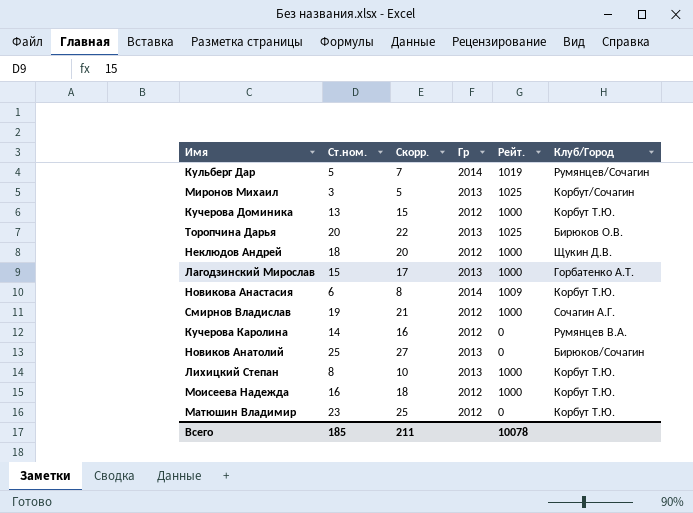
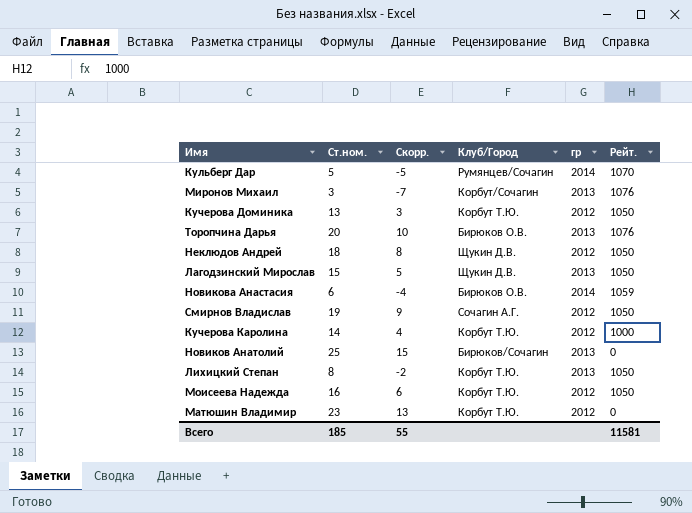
column Скорр. | formula: [Ст.ном.] + 2 -> [Ст.ном.] - 10
column Клуб/Город | position: 6 -> 4
column name: Гр -> гр
Кульберг Дар | Рейт.: 1019 -> 1070
Миронов Михаил | Рейт.: 1025 -> 1076
Кучерова Доминика | Рейт.: 1000 -> 1050
Торопчина Дарья | Рейт.: 1025 -> 1076
Неклюдов Андрей | Рейт.: 1000 -> 1050
Лагодзинский Мирослав | Клуб/Город: Горбатенко А.Т. -> Щукин Д.В.
Лагодзинский Мирослав | Рейт.: 1000 -> 1050
Новикова Анастасия | Клуб/Город: Корбут Т.Ю. -> Бирюков О.В.
Новикова Анастасия | Рейт.: 1009 -> 1059
Смирнов Владислав | Рейт.: 1000 -> 1050
Кучерова Каролина | Клуб/Город: Румянцев В.А. -> Корбут Т.Ю.
Кучерова Каролина | Рейт.: 0 -> 1000
Лихицкий Степан | Рейт.: 1000 -> 1050
Моисеева Надежда | Рейт.: 1000 -> 1050
Всего | Скорр.: 211 -> 55
Всего | Рейт.: 10078 -> 11581

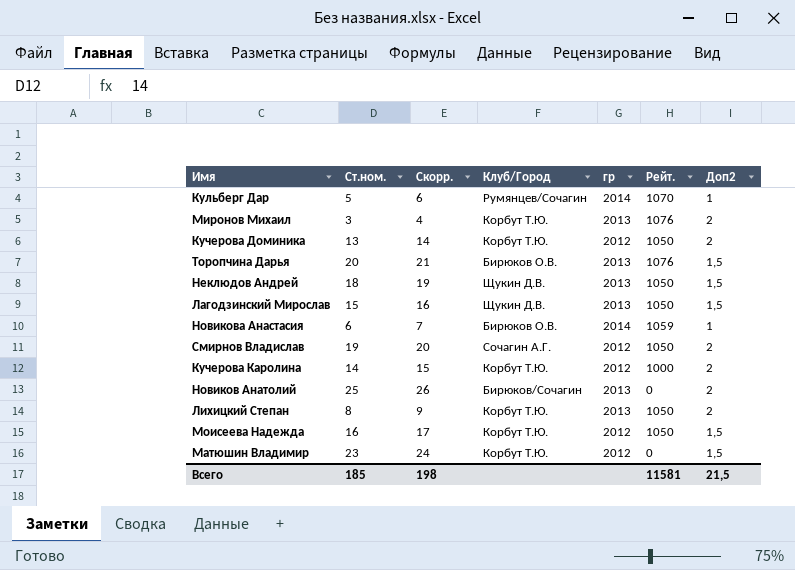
column Скорр. | formula: [Ст.ном.] - 10 -> [Ст.ном.] + 1
column Доп2 | position: none -> 7
Миронов Михаил | Клуб/Город: Корбут/Сочагин -> Корбут Т.Ю.
Неклюдов Андрей | гр: 2012 -> 2013
Всего | Скорр.: 55 -> 198

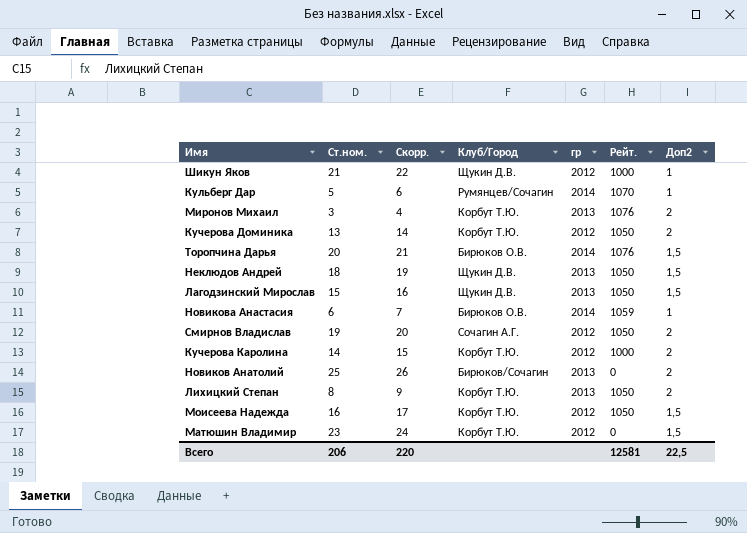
row Шикун Яков: none -> 21 | 22 | Щукин Д.В. | 2012 | 1000 | 1
Торопчина Дарья | гр: 2013 -> 2014
Всего | Ст.ном.: 185 -> 206
Всего | Скорр.: 198 -> 220
Всего | Рейт.: 11581 -> 12581
Всего | Доп2: 21,5 -> 22,5

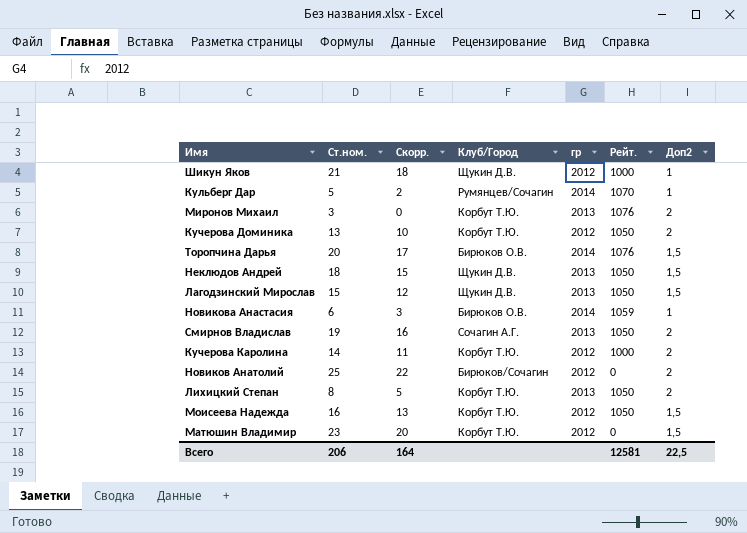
column Скорр. | formula: [Ст.ном.] + 1 -> [Ст.ном.] - 3
Смирнов Владислав | гр: 2012 -> 2013
Новиков Анатолий | гр: 2013 -> 2012
Всего | Скорр.: 220 -> 164

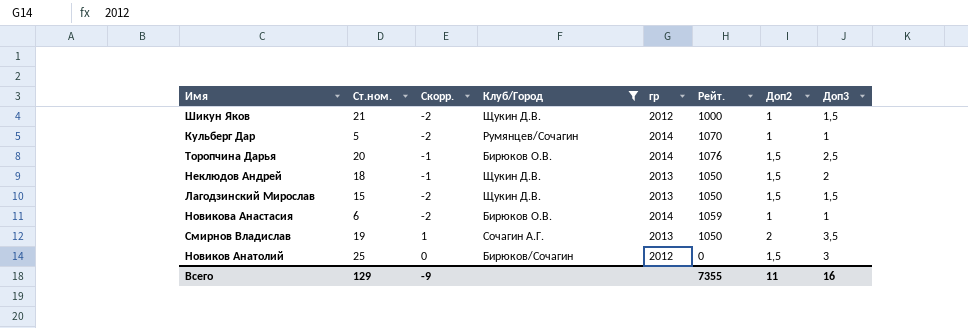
filter: none -> Клуб/Город != Корбут Т.Ю.
column Скорр. | formula: [Ст.ном.] - 3 -> [Доп3] - 3
column Доп3 | position: none -> 8
Новиков Анатолий | Доп2: 2 -> 1,5
Всего | Ст.ном.: 206 -> 129
Всего | Скорр.: 164 -> -9
Всего | Рейт.: 12581 -> 7355
Всего | Доп2: 22,5 -> 11

